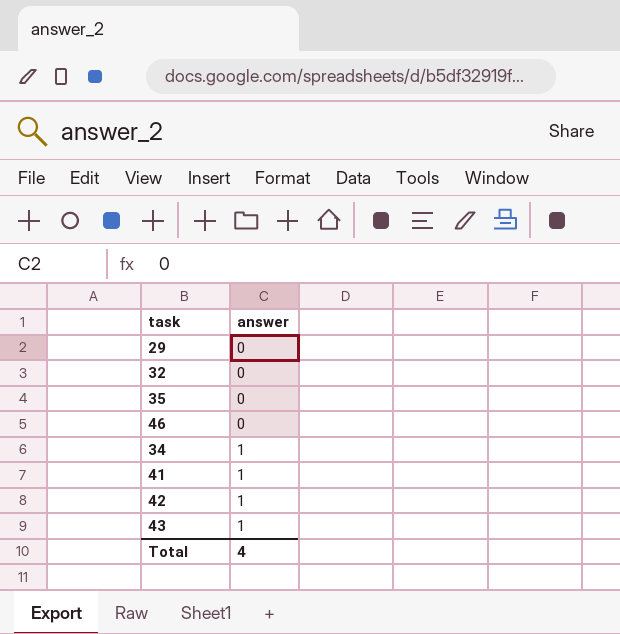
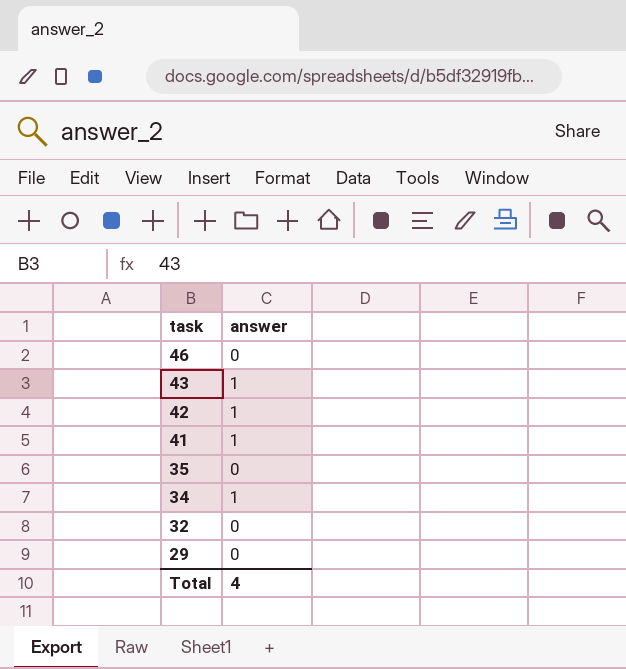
row order: answer ascending -> task descending

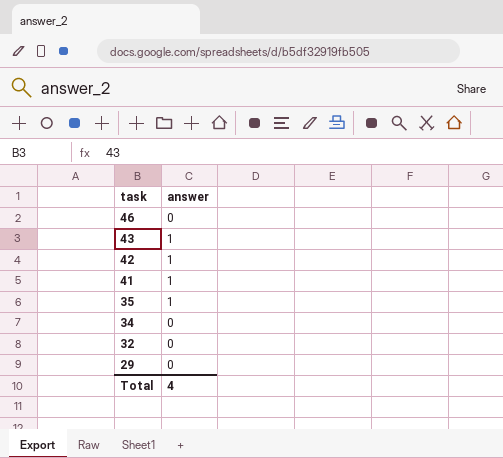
35 | answer: 0 -> 1
34 | answer: 1 -> 0

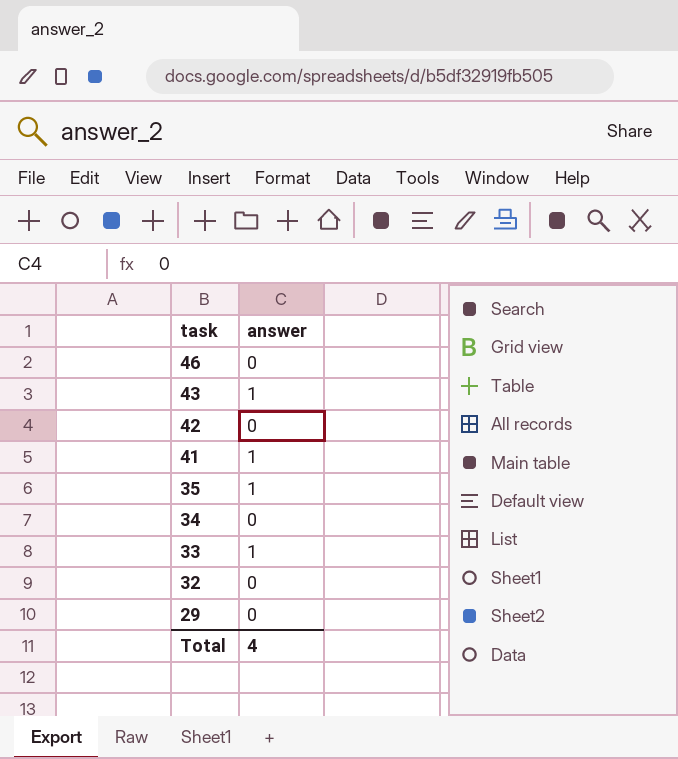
42 | answer: 1 -> 0
row 33: none -> 1

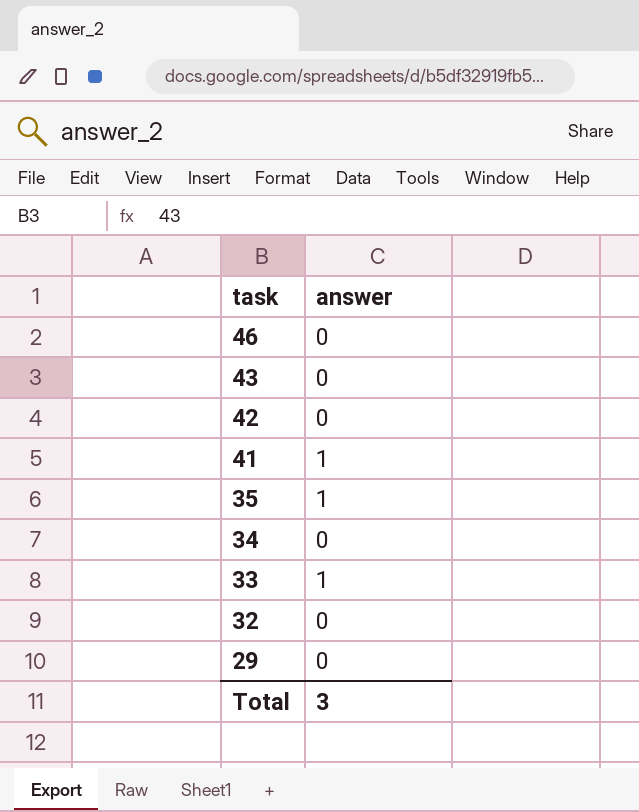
43 | answer: 1 -> 0
Total | answer: 4 -> 3

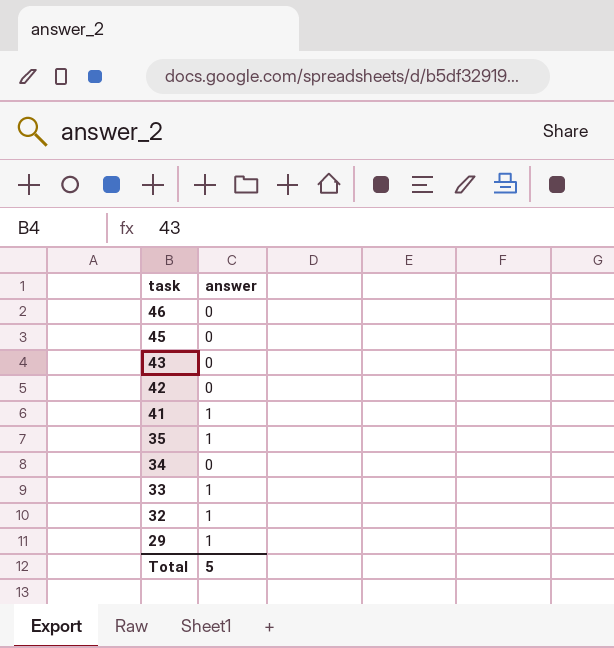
row 45: none -> 0
32 | answer: 0 -> 1
29 | answer: 0 -> 1
Total | answer: 3 -> 5

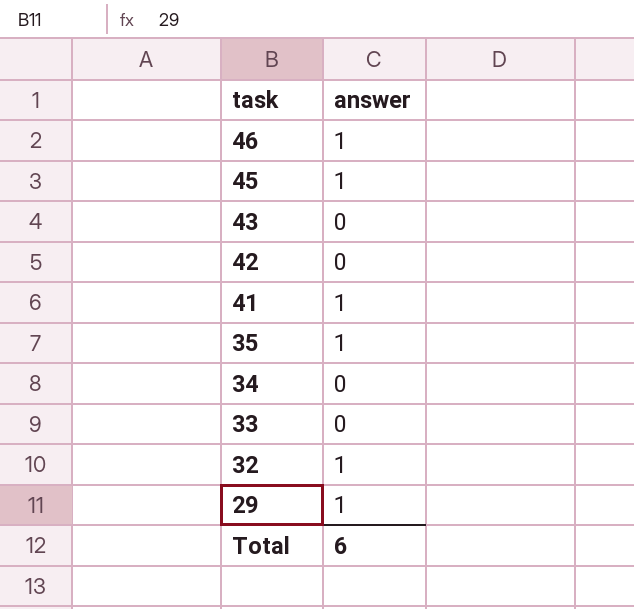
46 | answer: 0 -> 1
45 | answer: 0 -> 1
33 | answer: 1 -> 0
Total | answer: 5 -> 6

